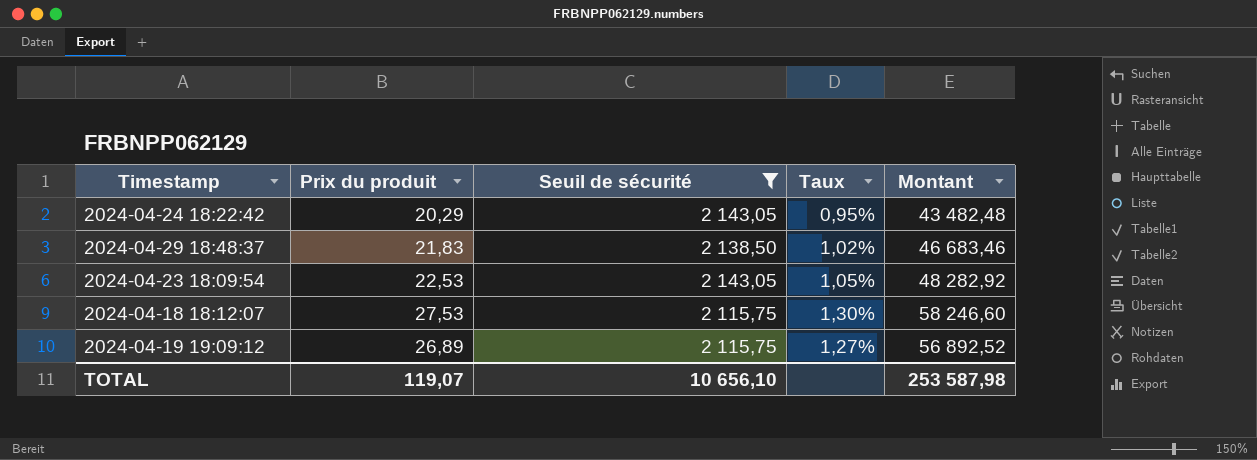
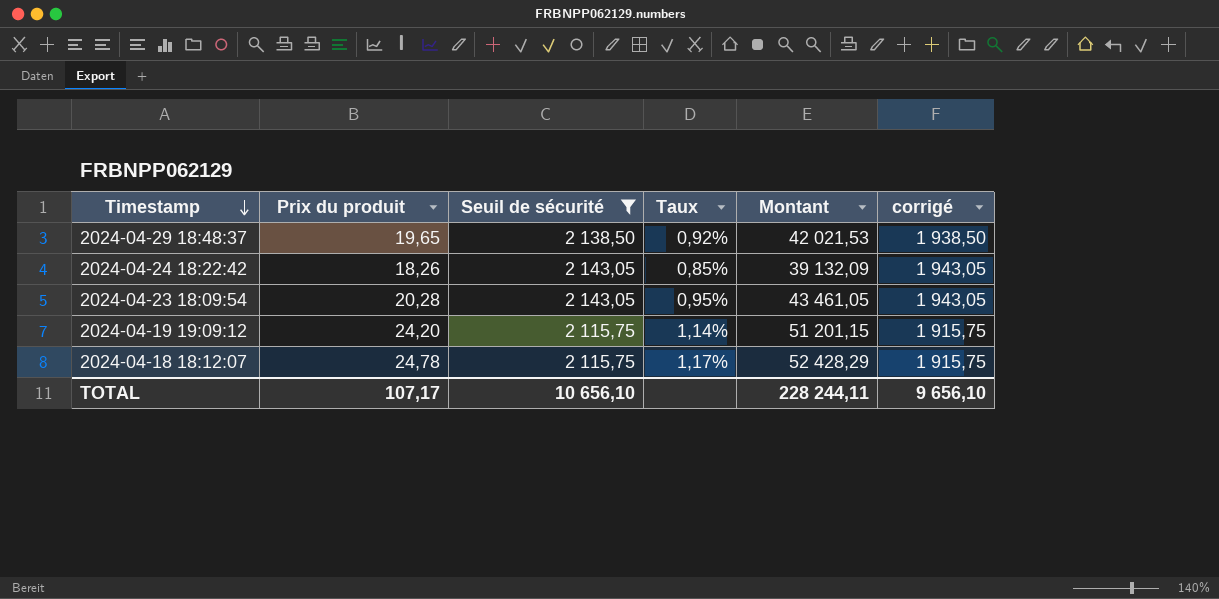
row order: none -> Timestamp descending
column corrigé | formula: none -> [Seuil de sécurité] - 200
2024-04-29 18:48:37 | Prix du produit: 21,83 -> 19,65
2024-04-29 18:48:37 | Taux: 1,02% -> 0,92%
2024-04-29 18:48:37 | Montant: 46 683,46 -> 42 021,53
2024-04-24 18:22:42 | Prix du produit: 20,29 -> 18,26
2024-04-24 18:22:42 | Taux: 0,95% -> 0,85%
2024-04-24 18:22:42 | Montant: 43 482,48 -> 39 132,09
2024-04-23 18:09:54 | Prix du produit: 22,53 -> 20,28
2024-04-23 18:09:54 | Taux: 1,05% -> 0,95%
2024-04-23 18:09:54 | Montant: 48 282,92 -> 43 461,05
2024-04-19 19:09:12 | Prix du produit: 26,89 -> 24,20
2024-04-19 19:09:12 | Taux: 1,27% -> 1,14%
2024-04-19 19:09:12 | Montant: 56 892,52 -> 51 201,15
2024-04-18 18:12:07 | Prix du produit: 27,53 -> 24,78
2024-04-18 18:12:07 | Taux: 1,30% -> 1,17%
2024-04-18 18:12:07 | Montant: 58 246,60 -> 52 428,29
TOTAL | Prix du produit: 119,07 -> 107,17
TOTAL | Montant: 253 587,98 -> 228 244,11

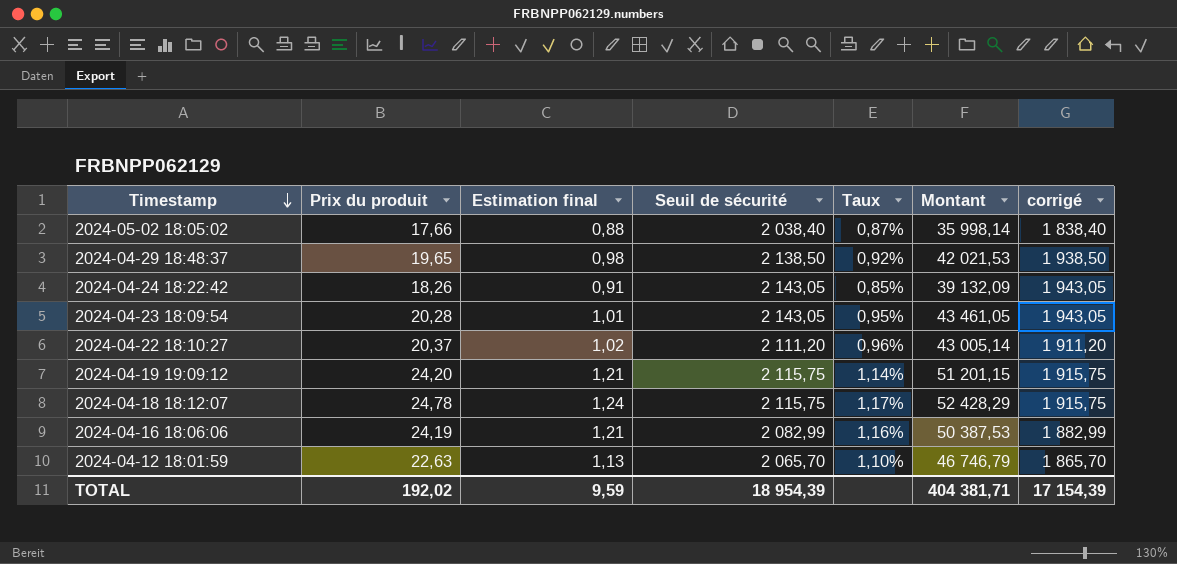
filter: Seuil de sécurité >= 2 115,75 -> none
column Estimation final | formula: none -> [Prix du produit] * 0,05
TOTAL | Prix du produit: 107,17 -> 192,02
TOTAL | Seuil de sécurité: 10 656,10 -> 18 954,39
TOTAL | Montant: 228 244,11 -> 404 381,71
TOTAL | corrigé: 9 656,10 -> 17 154,39

